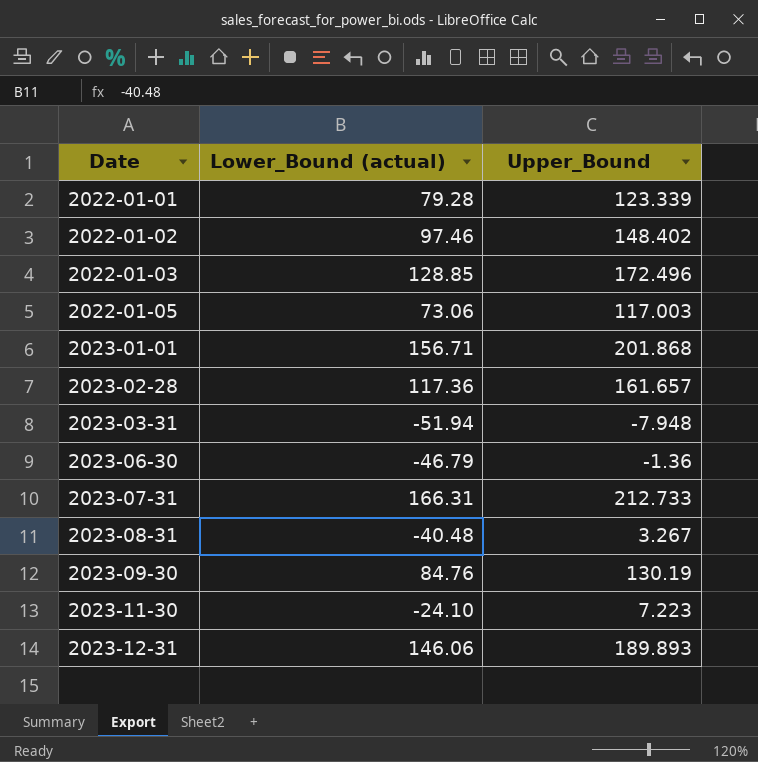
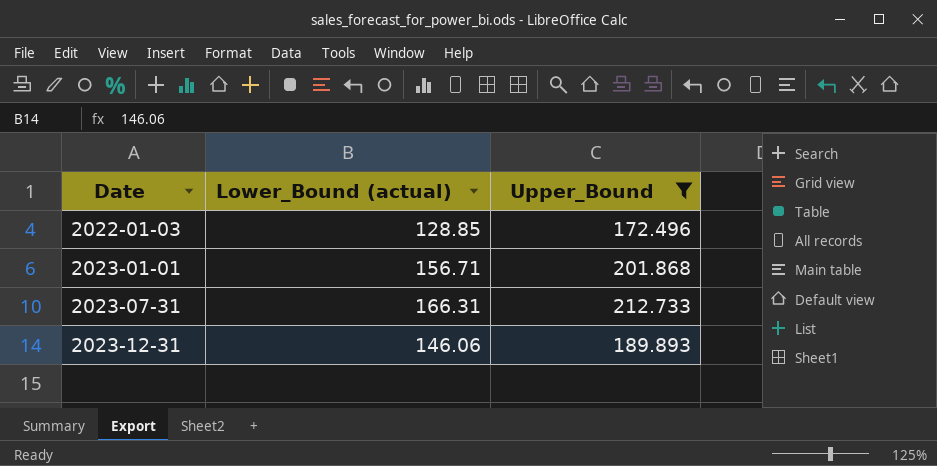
filter: none -> Upper_Bound >= 172.496

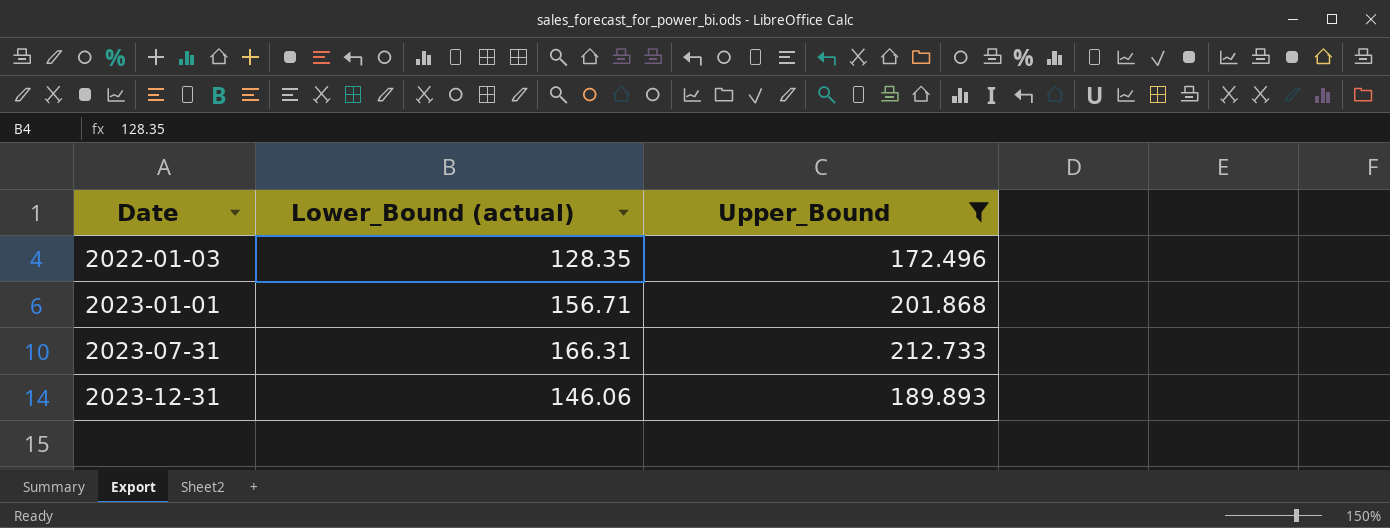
2022-01-03 | Lower_Bound (actual): 128.85 -> 128.35

